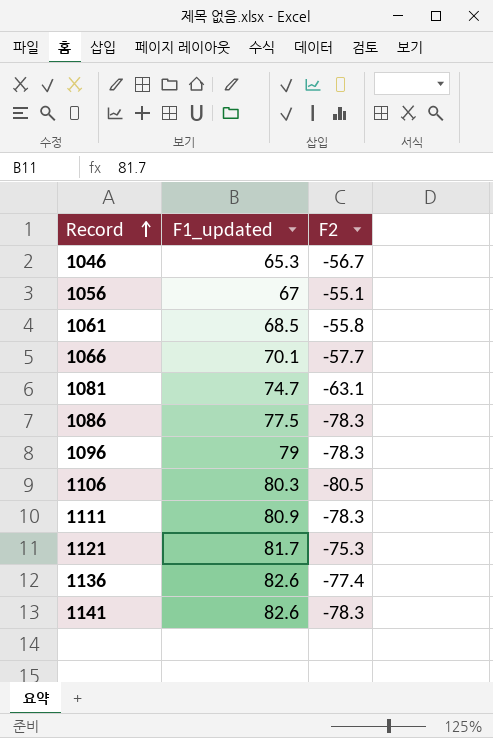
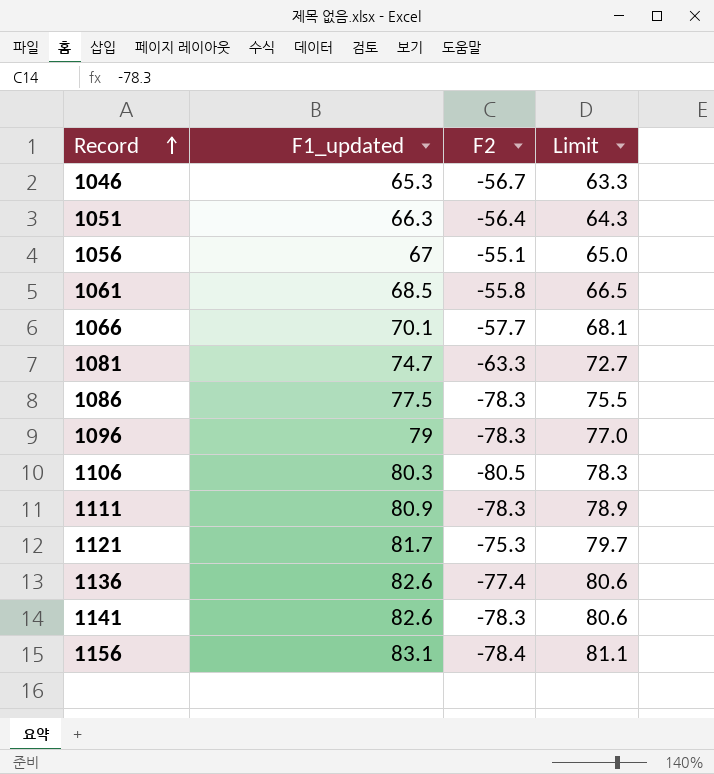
column Limit | formula: none -> [F1_updated] - 2
row 1051: none -> 66.3 | -56.4 | 64.3
1081 | F2: -63.1 -> -63.3
row 1156: none -> 83.1 | -78.4 | 81.1

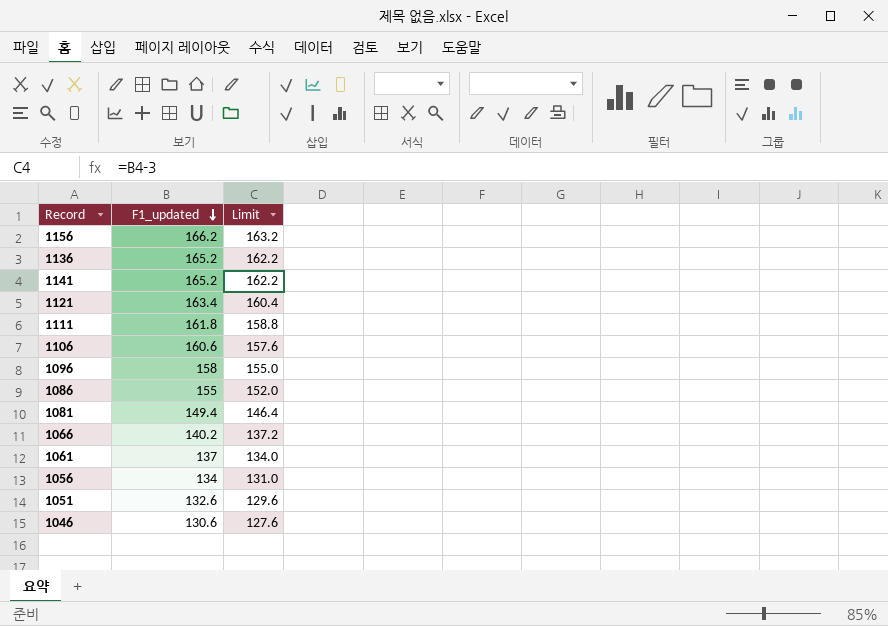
row order: Record ascending -> F1_updated descending
column F2 | position: 3 -> none
column Limit | formula: [F1_updated] - 2 -> [F1_updated] - 3
1156 | F1_updated: 83.1 -> 166.2
1136 | F1_updated: 82.6 -> 165.2
1141 | F1_updated: 82.6 -> 165.2
1121 | F1_updated: 81.7 -> 163.4
1111 | F1_updated: 80.9 -> 161.8
1106 | F1_updated: 80.3 -> 160.6
1096 | F1_updated: 79 -> 158
1086 | F1_updated: 77.5 -> 155
1081 | F1_updated: 74.7 -> 149.4
1066 | F1_updated: 70.1 -> 140.2
1061 | F1_updated: 68.5 -> 137
1056 | F1_updated: 67 -> 134
1051 | F1_updated: 66.3 -> 132.6
1046 | F1_updated: 65.3 -> 130.6

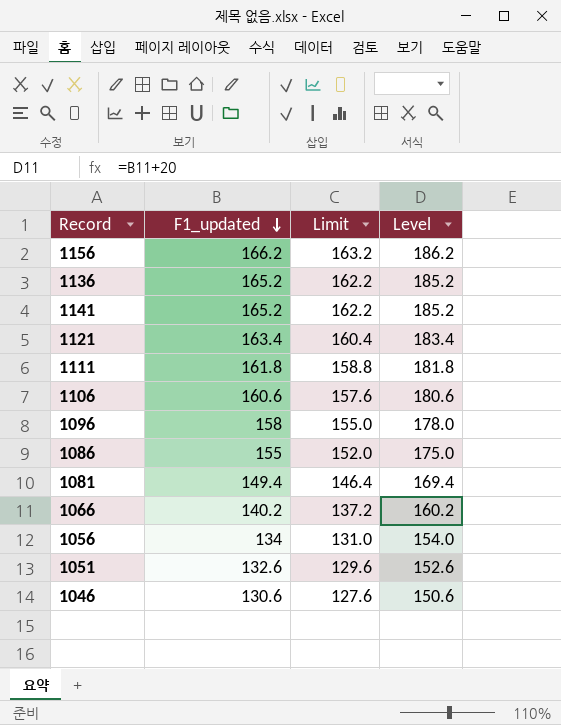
column Level | formula: none -> [F1_updated] + 20
row 1061: 137 | 134.0 -> none

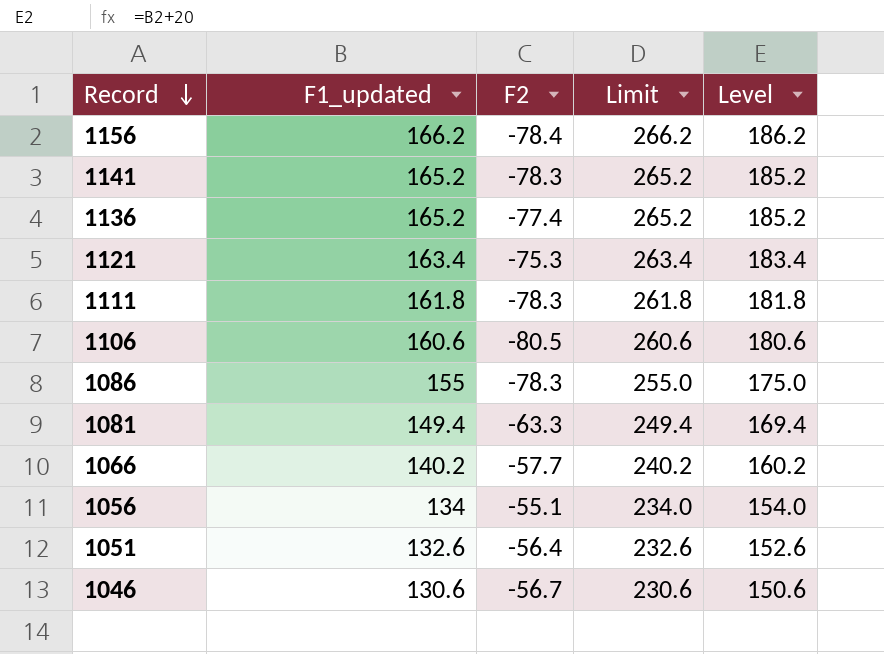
row order: F1_updated descending -> Record descending
column F2 | position: none -> 3
column Limit | formula: [F1_updated] - 3 -> [F1_updated] + 100
row 1096: 158 | 155.0 | 178.0 -> none

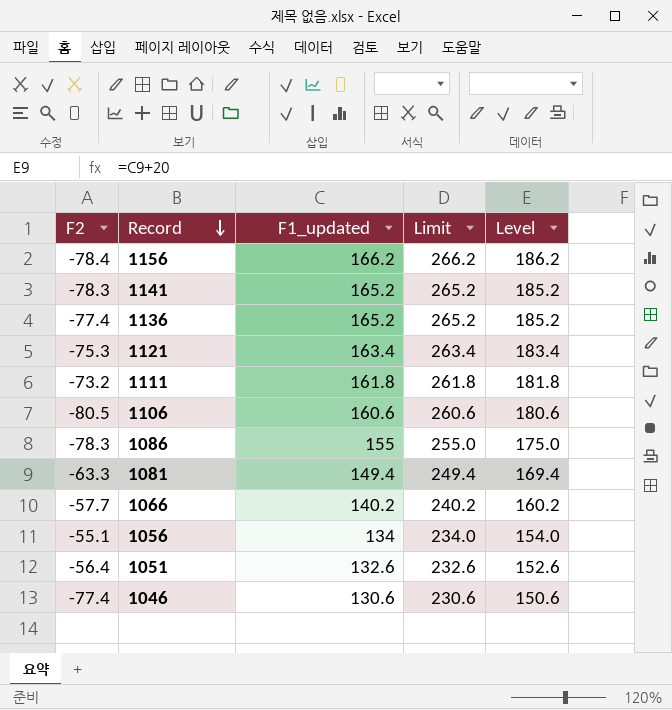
column F2 | position: 3 -> 1
1111 | F2: -78.3 -> -73.2
1046 | F2: -56.7 -> -77.4

